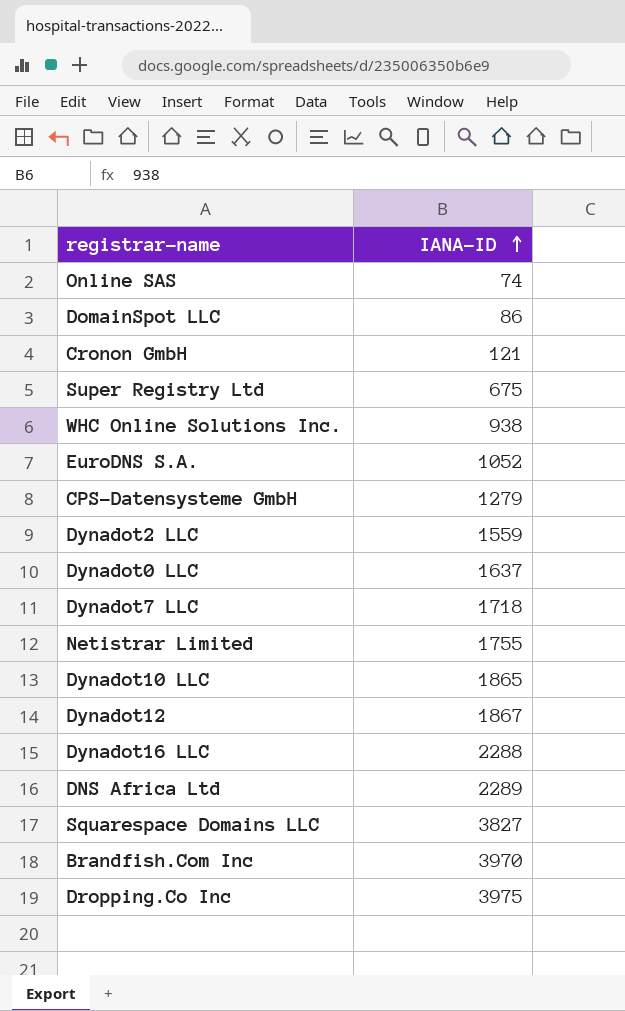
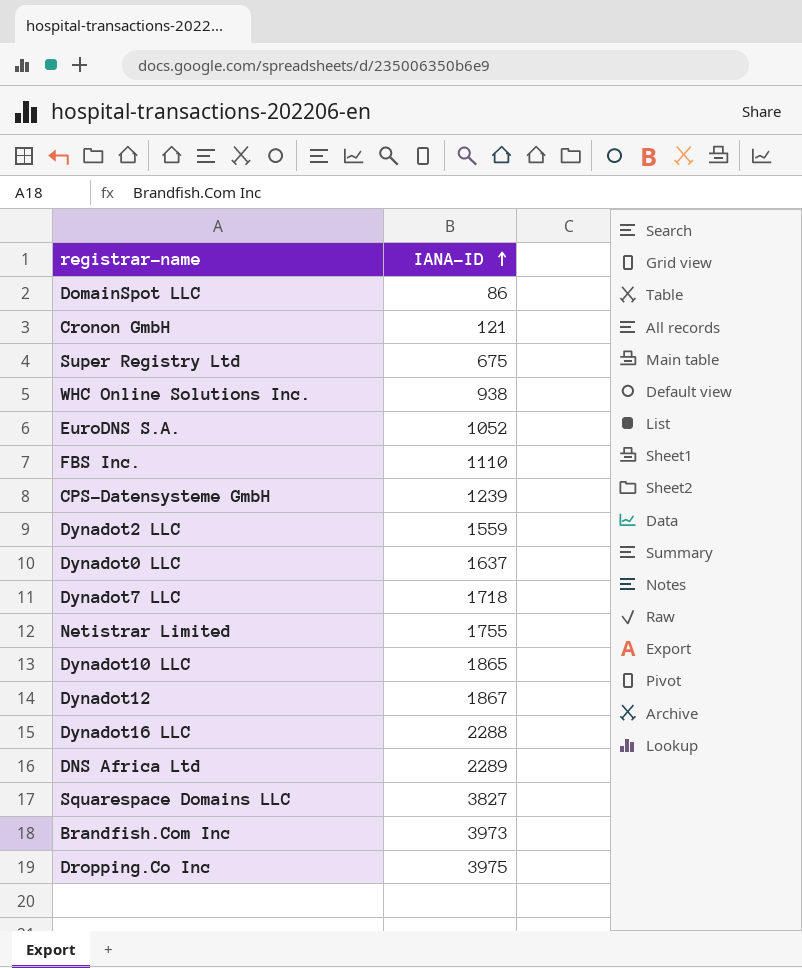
row Online SAS: 74 -> none
row FBS Inc.: none -> 1110
CPS-Datensysteme GmbH | IANA-ID: 1279 -> 1239
Brandfish.Com Inc | IANA-ID: 3970 -> 3973

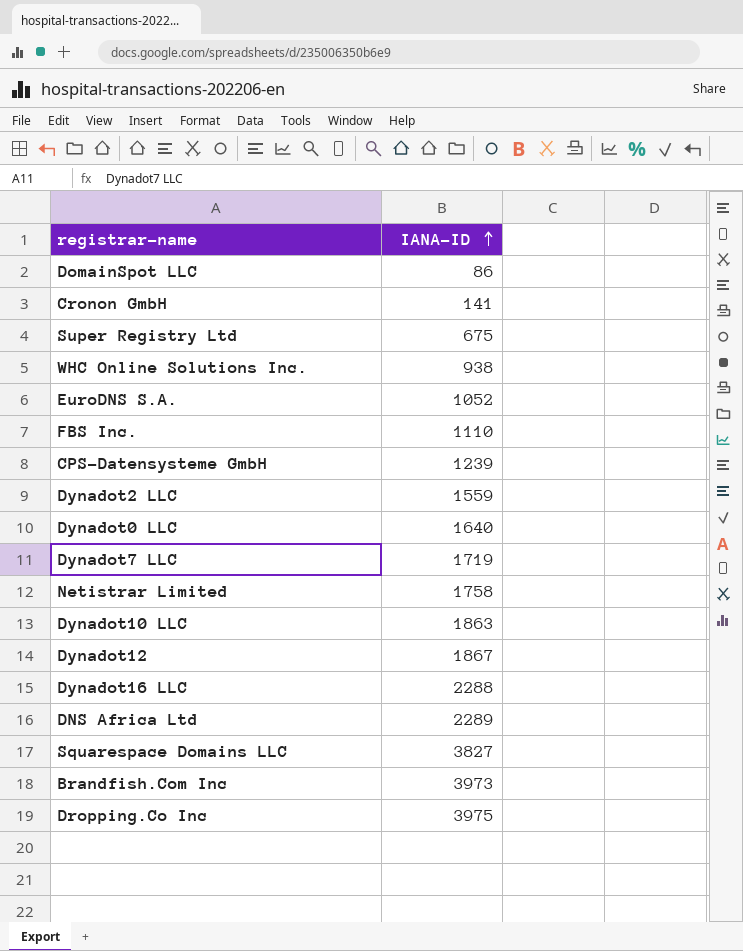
Cronon GmbH | IANA-ID: 121 -> 141
Dynadot0 LLC | IANA-ID: 1637 -> 1640
Dynadot7 LLC | IANA-ID: 1718 -> 1719
Netistrar Limited | IANA-ID: 1755 -> 1758
Dynadot10 LLC | IANA-ID: 1865 -> 1863

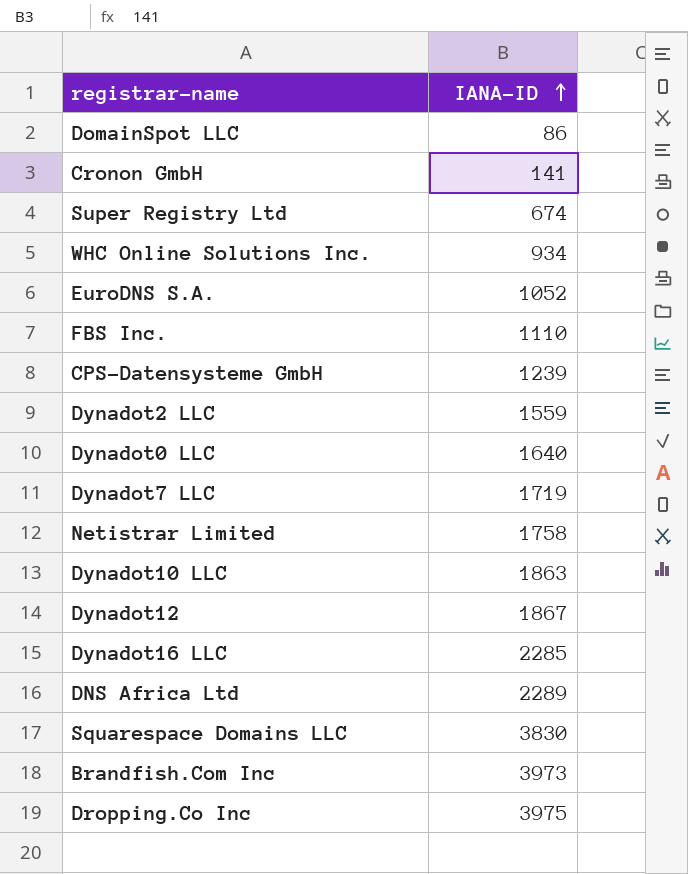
Super Registry Ltd | IANA-ID: 675 -> 674
WHC Online Solutions Inc. | IANA-ID: 938 -> 934
Dynadot16 LLC | IANA-ID: 2288 -> 2285
Squarespace Domains LLC | IANA-ID: 3827 -> 3830

